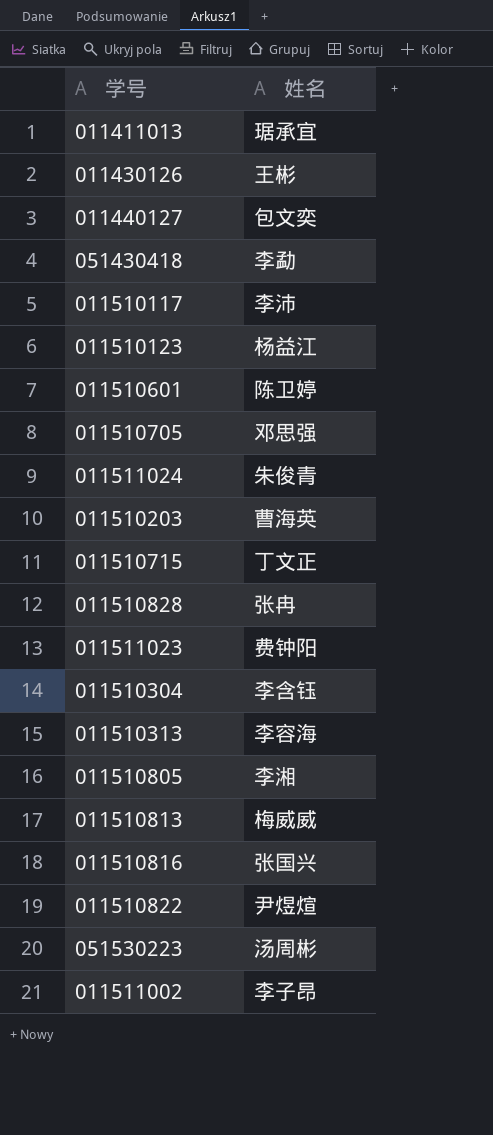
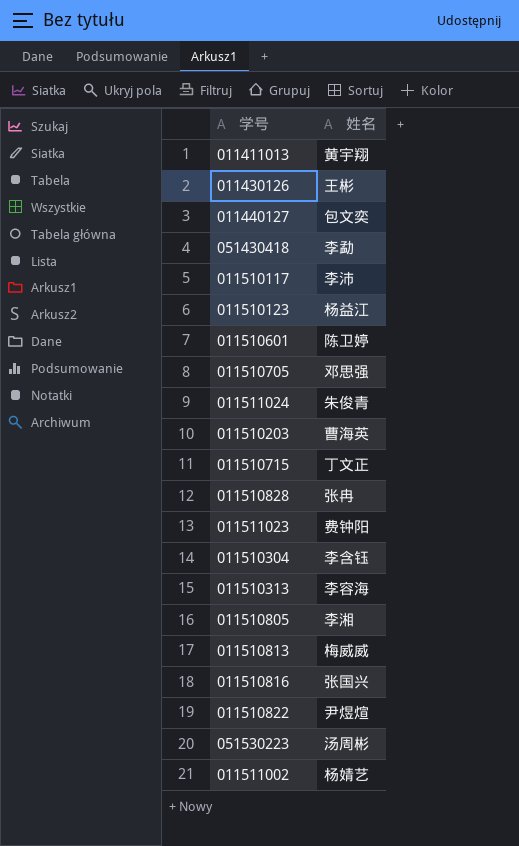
011411013 | 姓名: 琚承宜 -> 黄宇翔
011511002 | 姓名: 李子昂 -> 杨婧艺

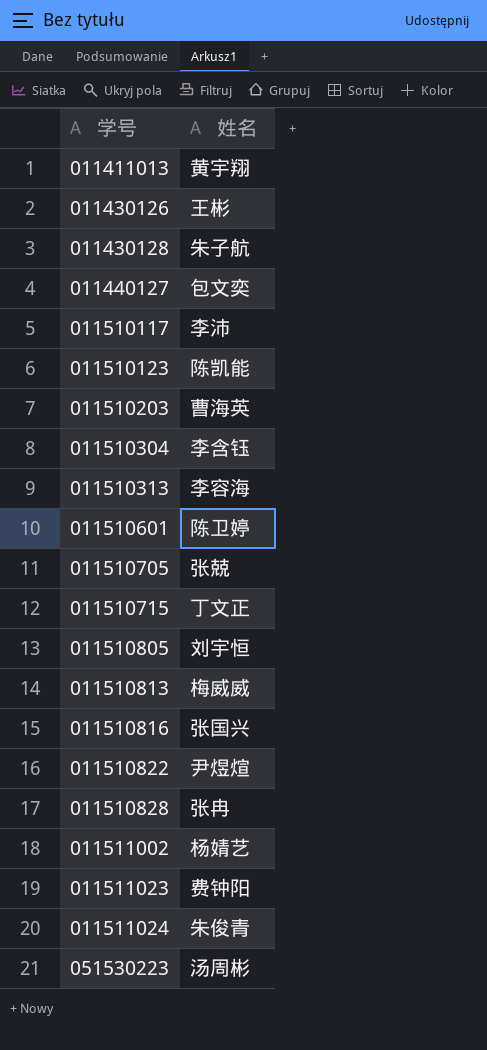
row order: none -> 学号 ascending
row 051430418: 李勐 -> none
row 011430128: none -> 朱子航
011510123 | 姓名: 杨益江 -> 陈凯能
011510705 | 姓名: 邓思强 -> 张兢
011510805 | 姓名: 李湘 -> 刘宇恒

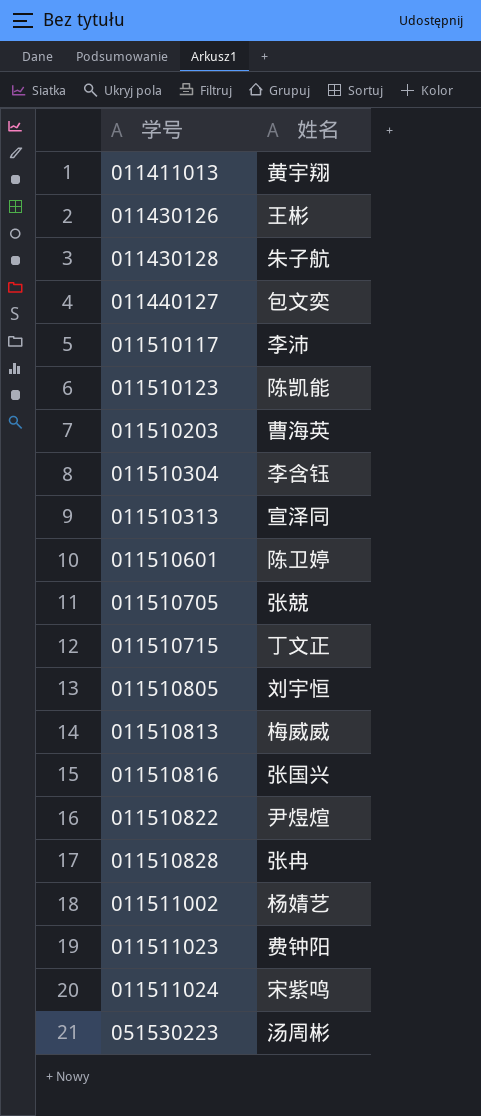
011510313 | 姓名: 李容海 -> 宣泽同
011511024 | 姓名: 朱俊青 -> 宋紫鸣

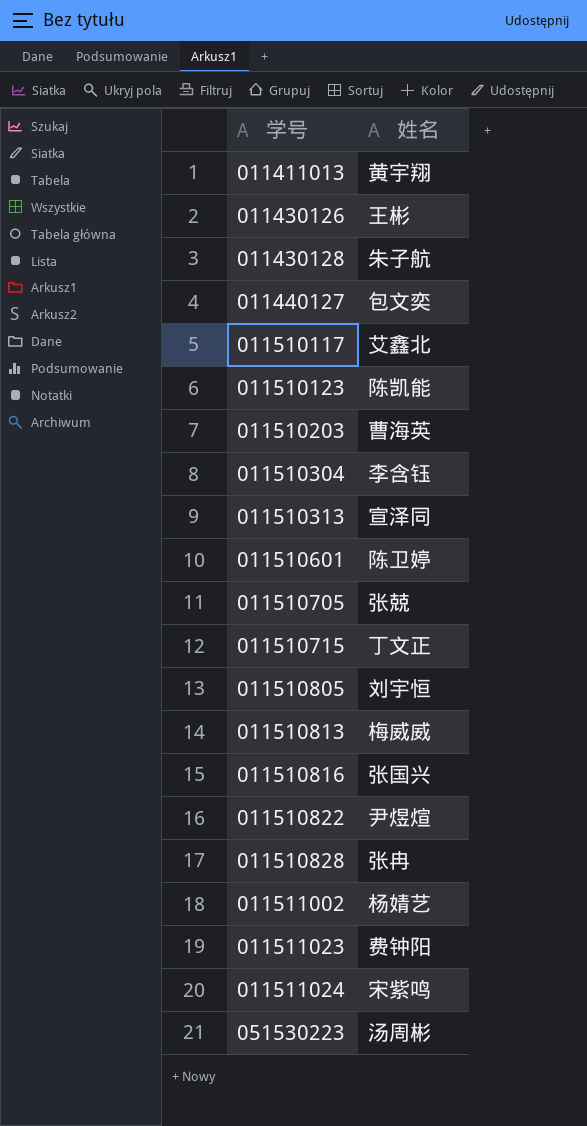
011510117 | 姓名: 李沛 -> 艾鑫北

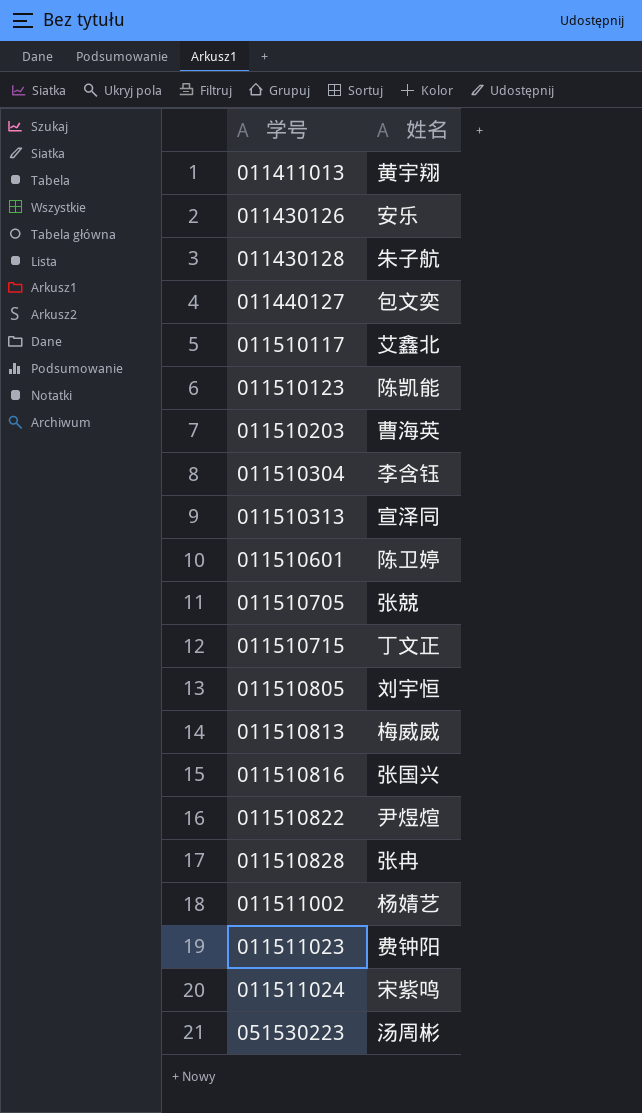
011430126 | 姓名: 王彬 -> 安乐

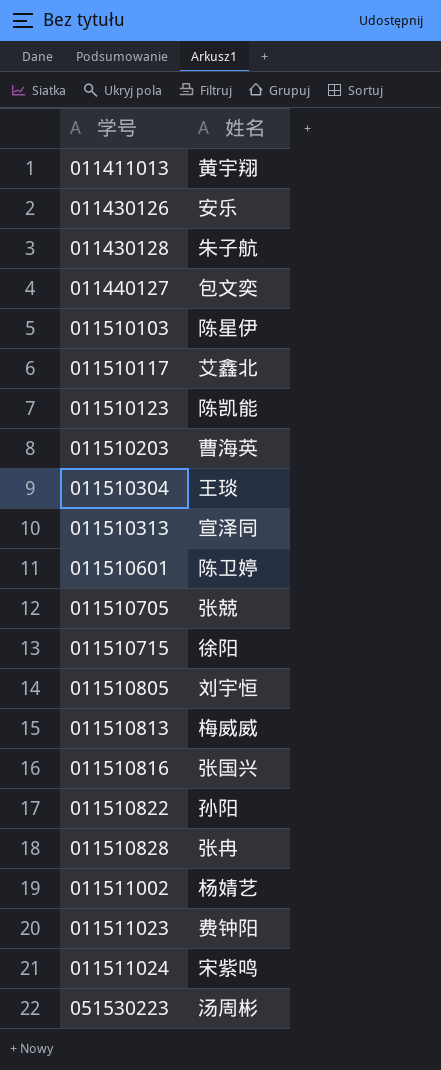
row 011510103: none -> 陈星伊
011510304 | 姓名: 李含钰 -> 王琰
011510715 | 姓名: 丁文正 -> 徐阳
011510822 | 姓名: 尹煜煊 -> 孙阳

